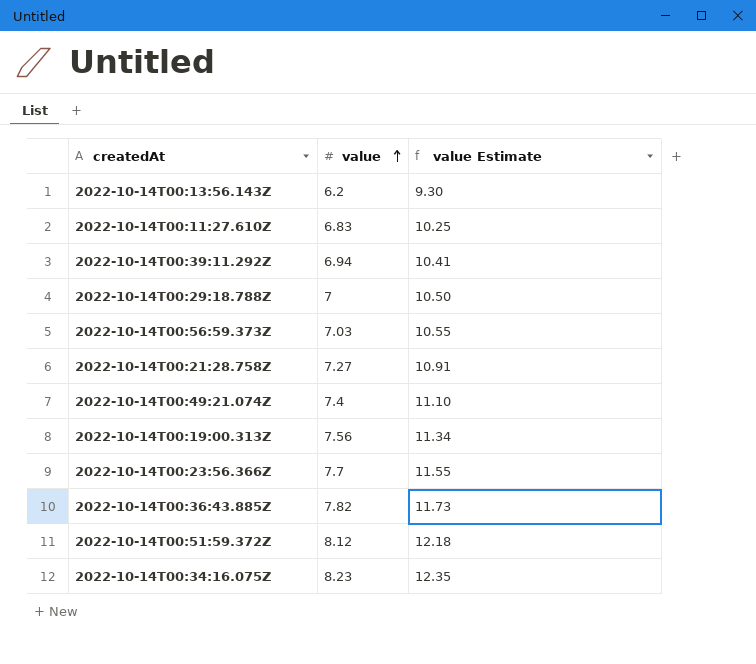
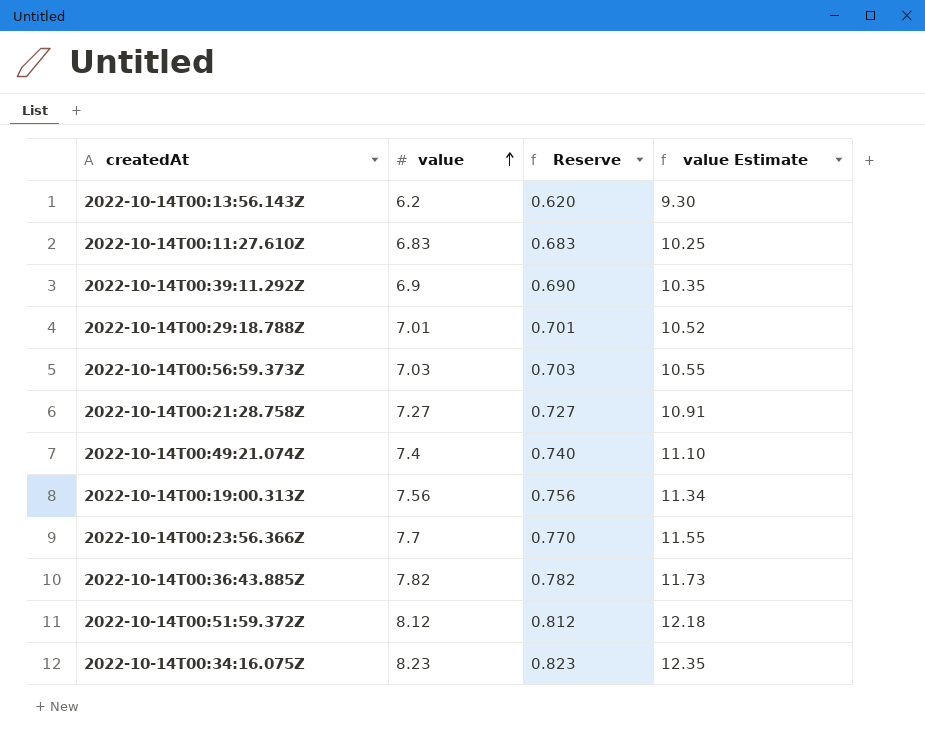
column Reserve | formula: none -> [value] * 0.1
2022-10-14T00:39:11.292Z | value: 6.94 -> 6.9
2022-10-14T00:39:11.292Z | value Estimate: 10.41 -> 10.35
2022-10-14T00:29:18.788Z | value: 7 -> 7.01
2022-10-14T00:29:18.788Z | value Estimate: 10.50 -> 10.52

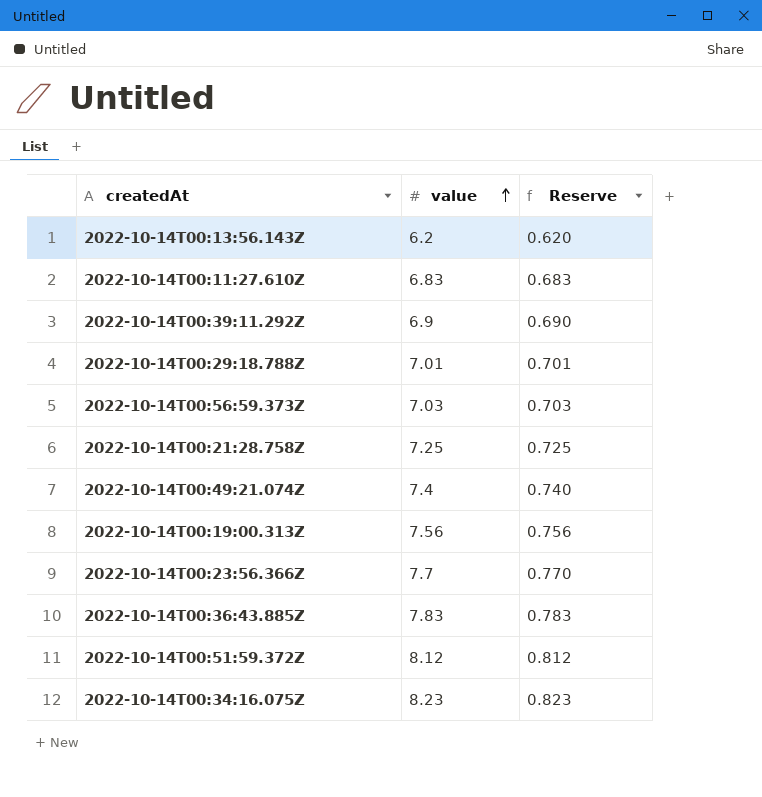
column value Estimate | formula: [value] * 1.5 -> none
2022-10-14T00:21:28.758Z | value: 7.27 -> 7.25
2022-10-14T00:21:28.758Z | Reserve: 0.727 -> 0.725
2022-10-14T00:36:43.885Z | value: 7.82 -> 7.83
2022-10-14T00:36:43.885Z | Reserve: 0.782 -> 0.783

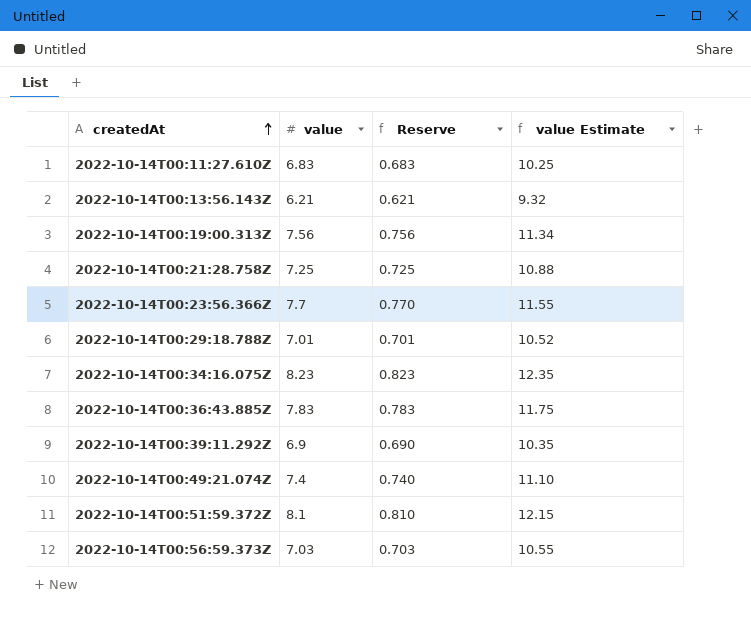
row order: value ascending -> createdAt ascending
column value Estimate | formula: none -> [value] * 1.5
2022-10-14T00:13:56.143Z | value: 6.2 -> 6.21
2022-10-14T00:13:56.143Z | Reserve: 0.620 -> 0.621
2022-10-14T00:51:59.372Z | value: 8.12 -> 8.1
2022-10-14T00:51:59.372Z | Reserve: 0.812 -> 0.810

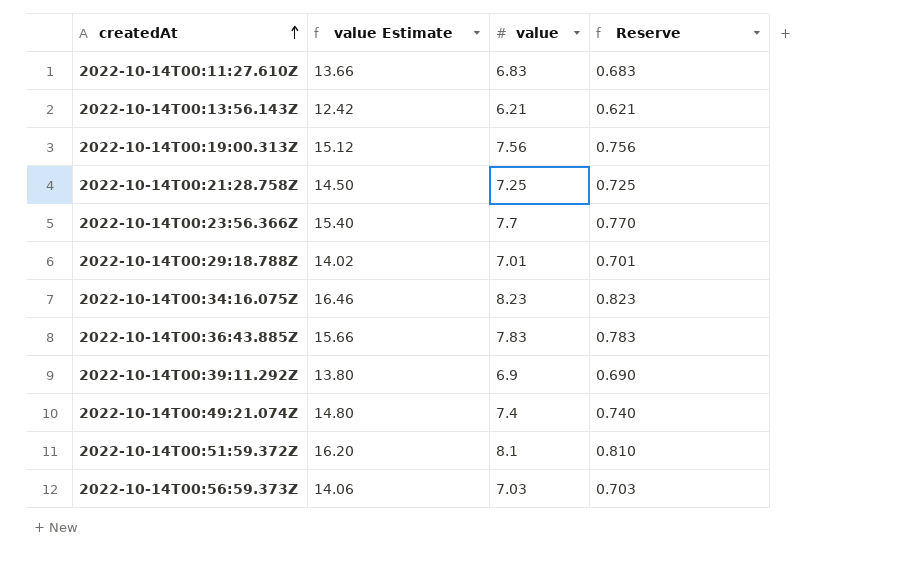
column value Estimate | formula: [value] * 1.5 -> [value] * 2
column value Estimate | position: 4 -> 2

